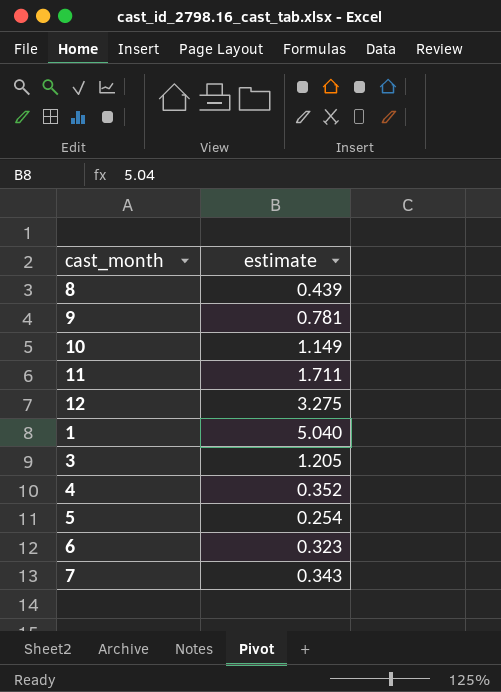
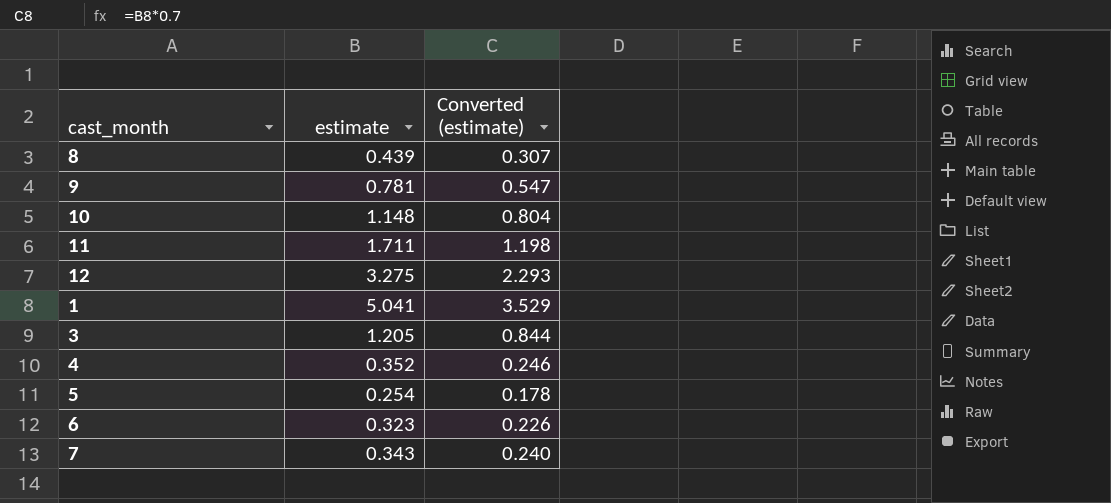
column Converted (estimate) | formula: none -> [estimate] * 0.7
10 | estimate: 1.149 -> 1.148
1 | estimate: 5.040 -> 5.041

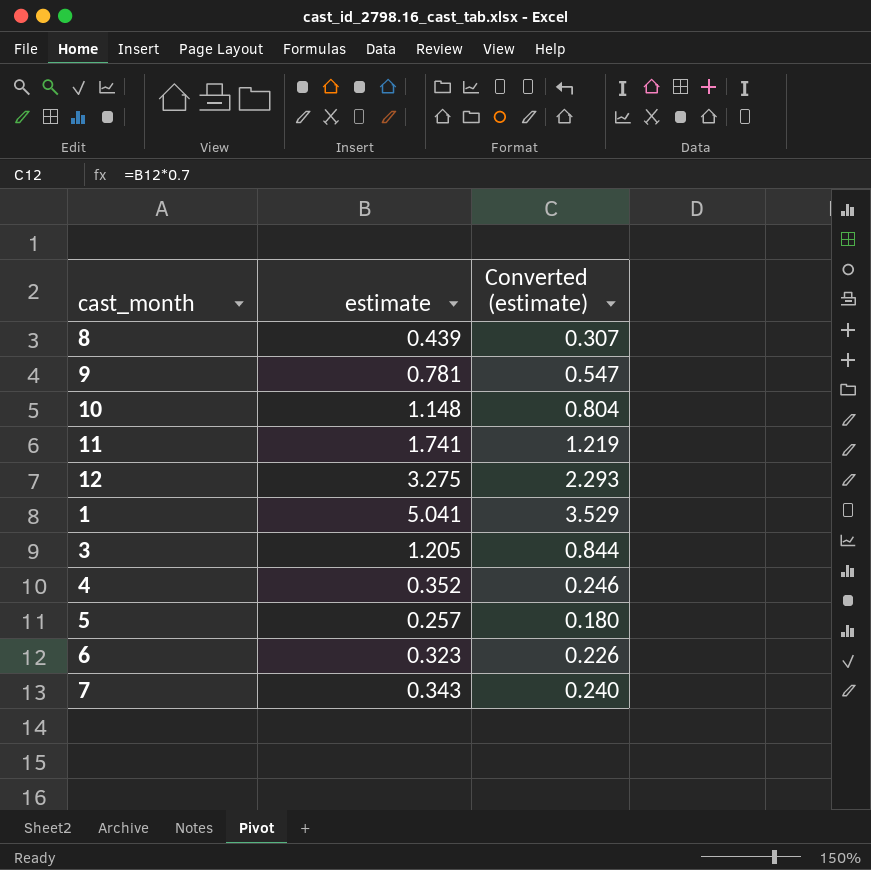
11 | estimate: 1.711 -> 1.741
11 | Converted (estimate): 1.198 -> 1.219
5 | estimate: 0.254 -> 0.257
5 | Converted (estimate): 0.178 -> 0.180

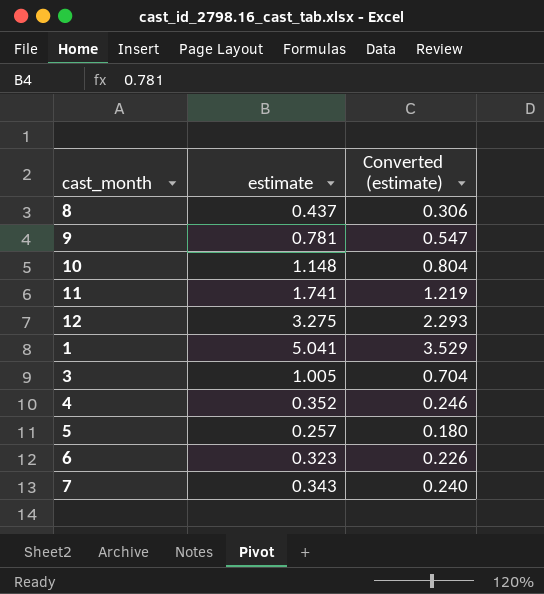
8 | estimate: 0.439 -> 0.437
8 | Converted (estimate): 0.307 -> 0.306
3 | estimate: 1.205 -> 1.005
3 | Converted (estimate): 0.844 -> 0.704

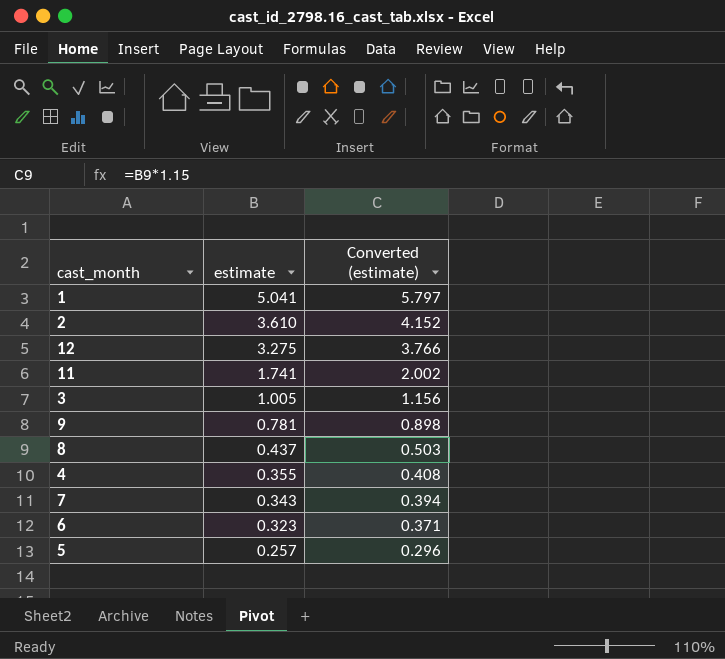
row order: none -> estimate descending
column Converted (estimate) | formula: [estimate] * 0.7 -> [estimate] * 1.15
row 10: 1.148 | 0.804 -> none
row 2: none -> 3.610 | 4.152
4 | estimate: 0.352 -> 0.355

